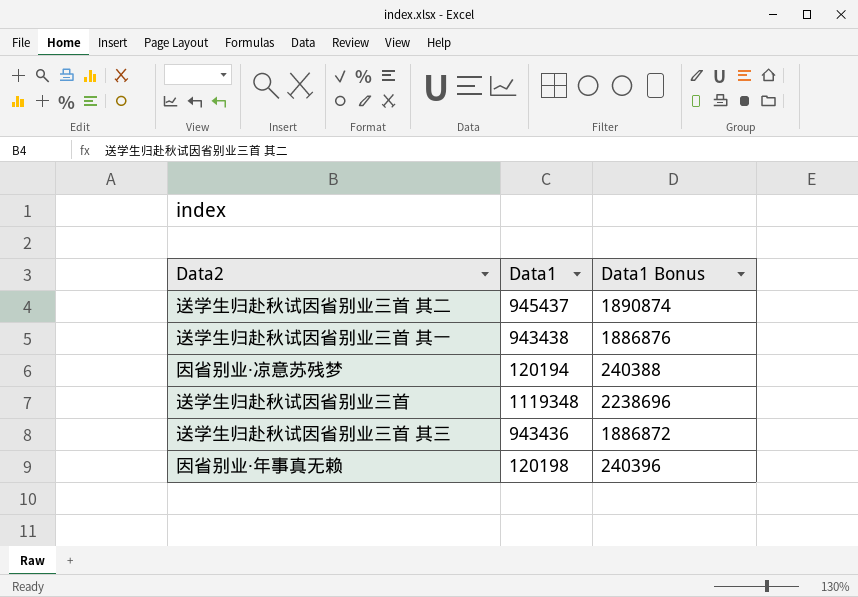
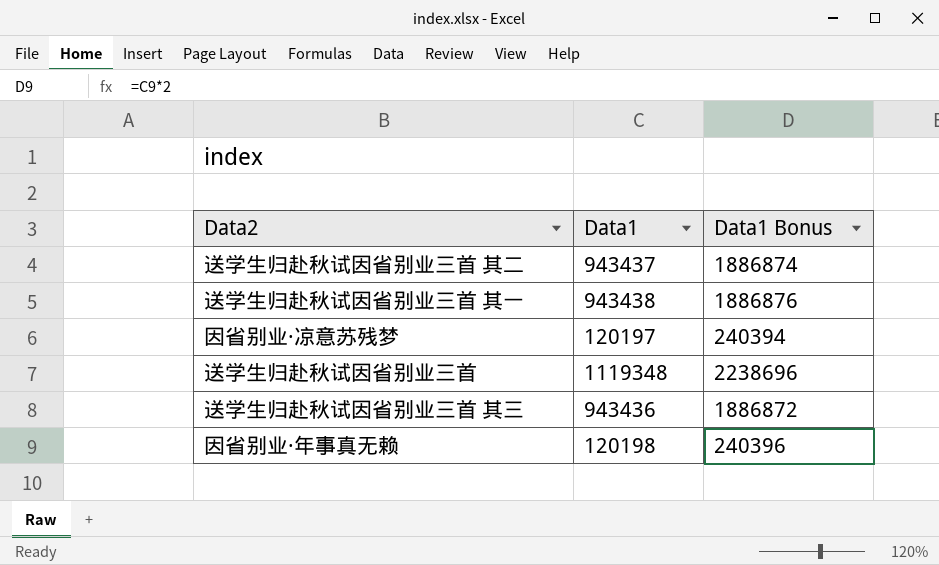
送学生归赴秋试因省别业三首 其二 | Data1: 945437 -> 943437
送学生归赴秋试因省别业三首 其二 | Data1 Bonus: 1890874 -> 1886874
因省别业·凉意苏残梦 | Data1: 120194 -> 120197
因省别业·凉意苏残梦 | Data1 Bonus: 240388 -> 240394

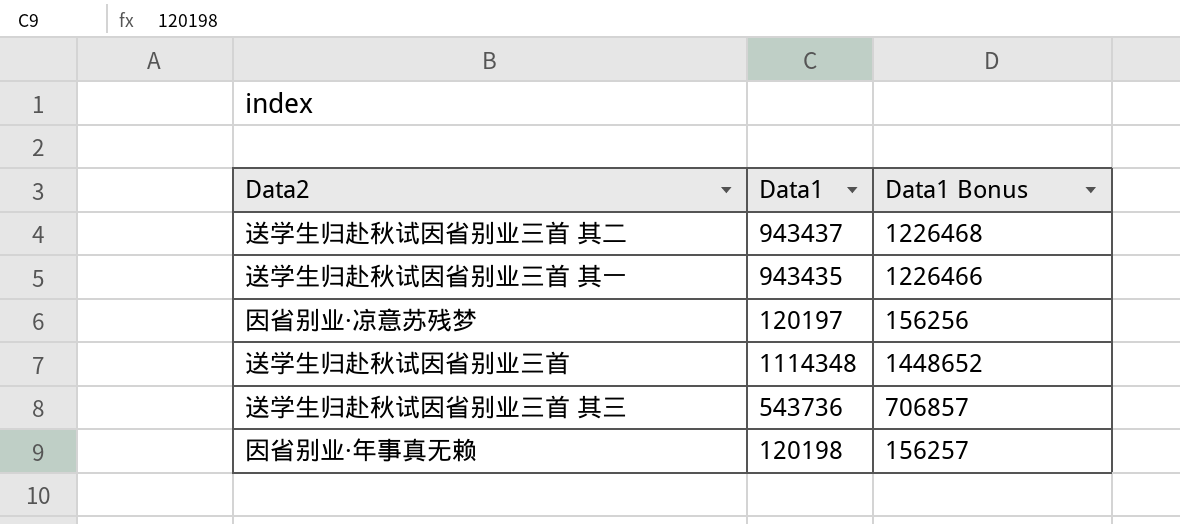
column Data1 Bonus | formula: [Data1] * 2 -> [Data1] * 1.3
送学生归赴秋试因省别业三首 其一 | Data1: 943438 -> 943435
送学生归赴秋试因省别业三首 | Data1: 1119348 -> 1114348
送学生归赴秋试因省别业三首 其三 | Data1: 943436 -> 543736

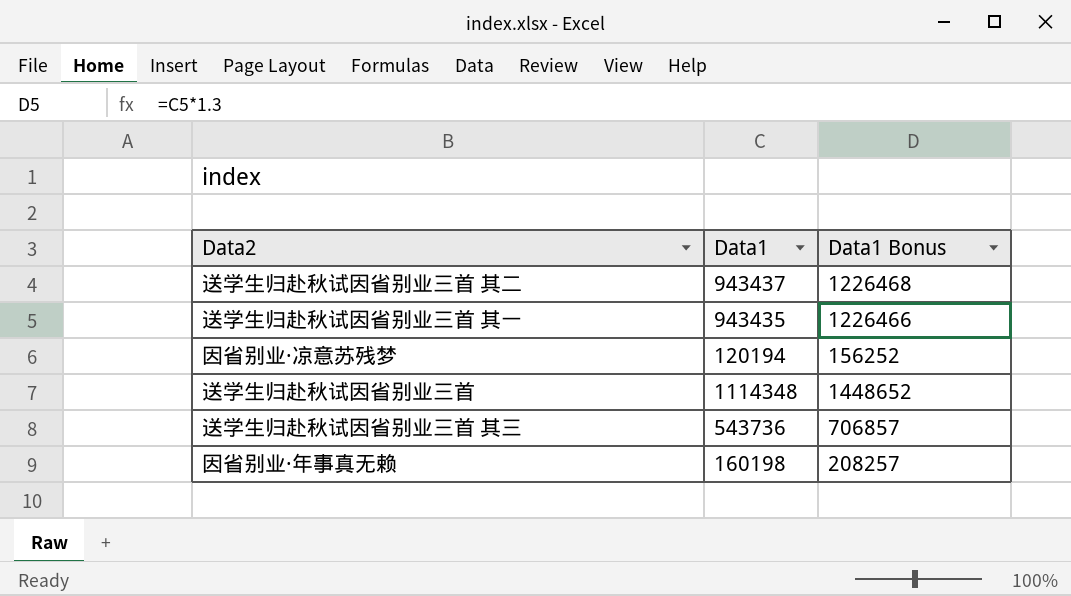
因省别业·凉意苏残梦 | Data1: 120197 -> 120194
因省别业·凉意苏残梦 | Data1 Bonus: 156256 -> 156252
因省别业·年事真无赖 | Data1: 120198 -> 160198
因省别业·年事真无赖 | Data1 Bonus: 156257 -> 208257

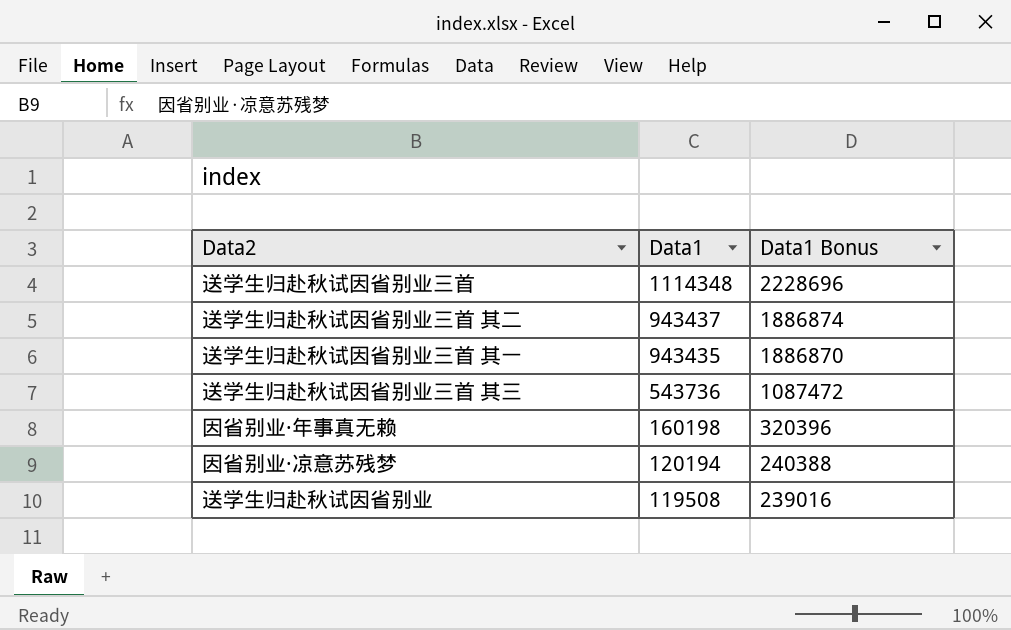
row order: none -> Data1 descending
column Data1 Bonus | formula: [Data1] * 1.3 -> [Data1] * 2
row 送学生归赴秋试因省别业: none -> 119508 | 239016

